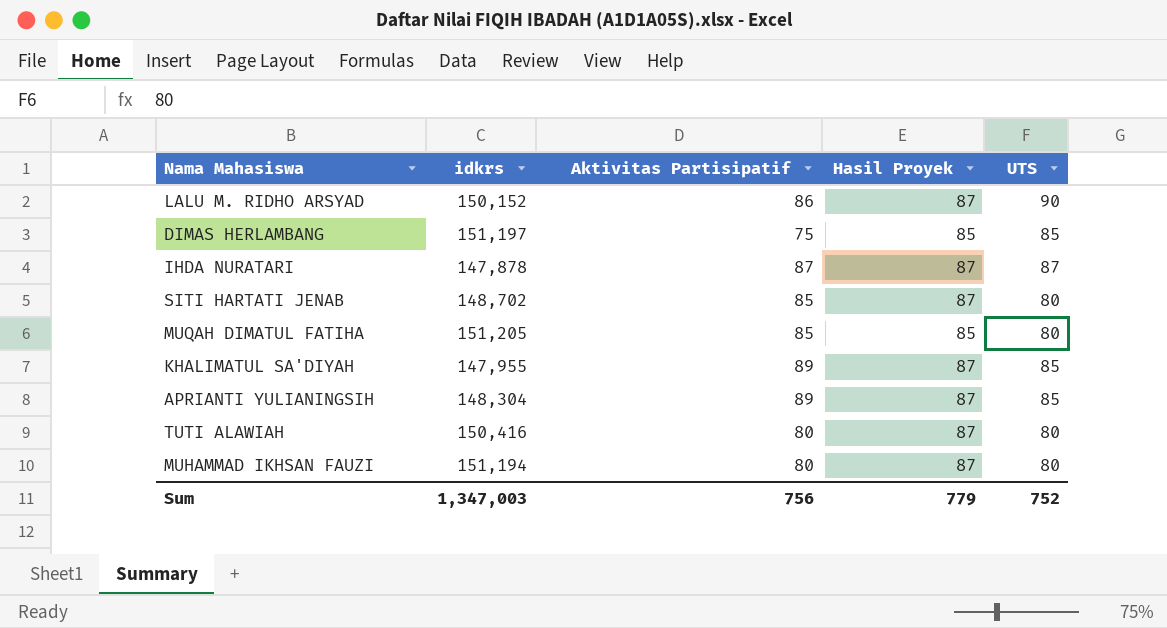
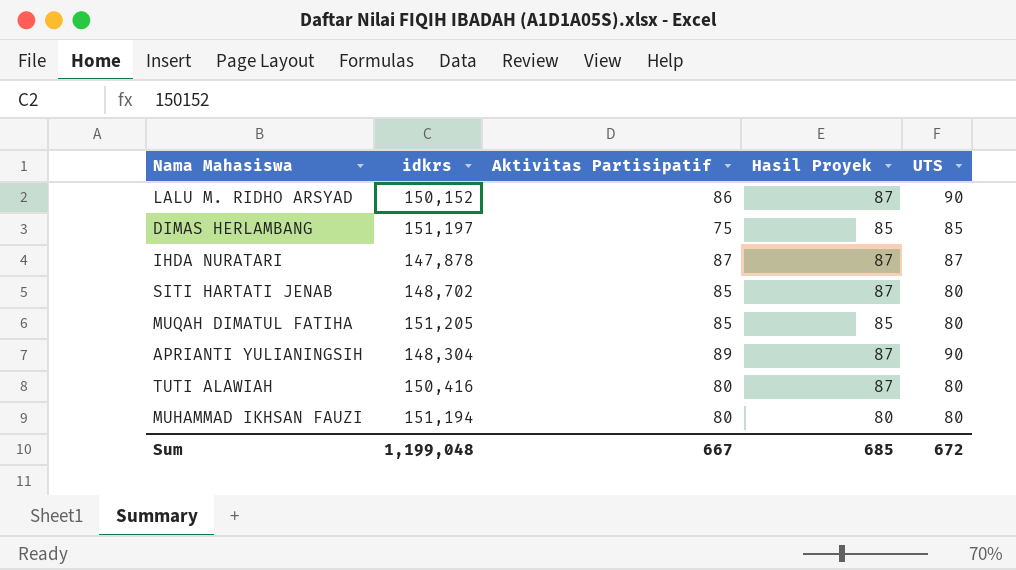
row KHALIMATUL SA'DIYAH: 147,955 | 89 | 87 | 85 -> none
APRIANTI YULIANINGSIH | UTS: 85 -> 90
MUHAMMAD IKHSAN FAUZI | Hasil Proyek: 87 -> 80
Sum | idkrs: 1,347,003 -> 1,199,048
Sum | Aktivitas Partisipatif: 756 -> 667
Sum | Hasil Proyek: 779 -> 685
Sum | UTS: 752 -> 672

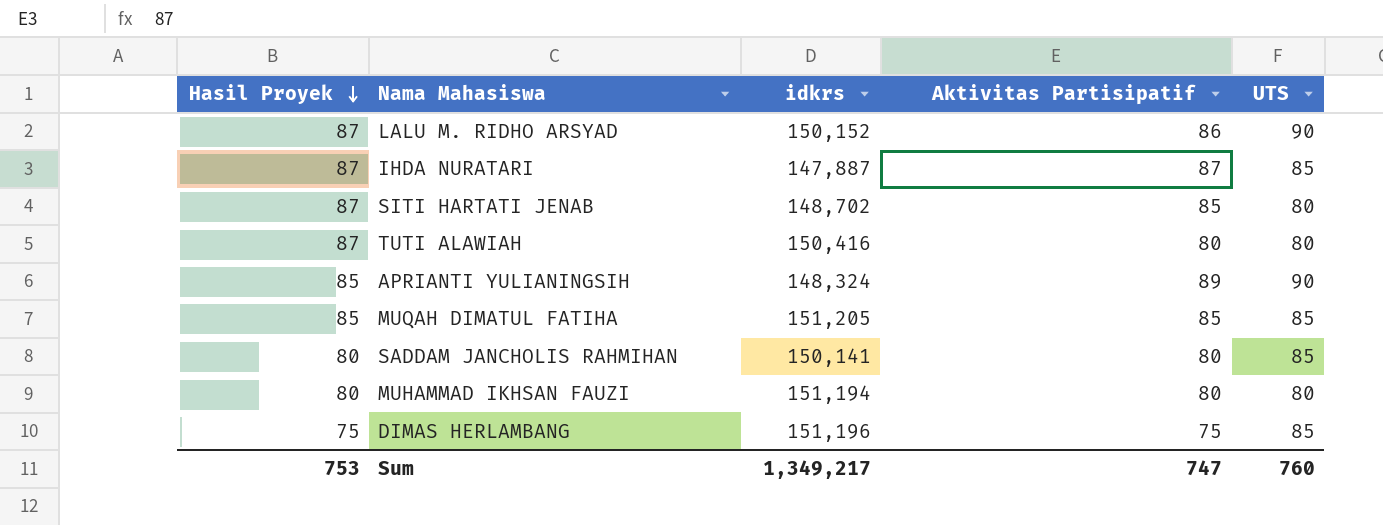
row order: none -> Hasil Proyek descending
column Hasil Proyek | position: 4 -> 1
IHDA NURATARI | idkrs: 147,878 -> 147,887
IHDA NURATARI | UTS: 87 -> 85
APRIANTI YULIANINGSIH | Hasil Proyek: 87 -> 85
APRIANTI YULIANINGSIH | idkrs: 148,304 -> 148,324
MUQAH DIMATUL FATIHA | UTS: 80 -> 85
row SADDAM JANCHOLIS RAHMIHAN: none -> 80 | 150,141 | 80 | 85
DIMAS HERLAMBANG | Hasil Proyek: 85 -> 75
DIMAS HERLAMBANG | idkrs: 151,197 -> 151,196
Sum | Hasil Proyek: 685 -> 753
Sum | idkrs: 1,199,048 -> 1,349,217
Sum | Aktivitas Partisipatif: 667 -> 747
Sum | UTS: 672 -> 760

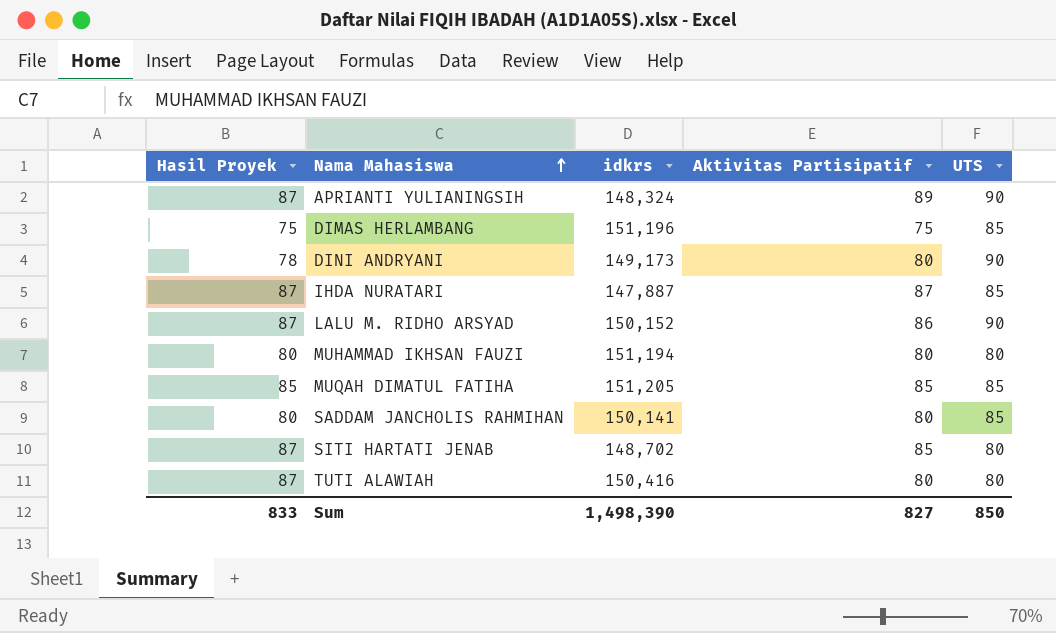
row order: Hasil Proyek descending -> Nama Mahasiswa ascending
APRIANTI YULIANINGSIH | Hasil Proyek: 85 -> 87
row DINI ANDRYANI: none -> 78 | 149,173 | 80 | 90
Sum | Hasil Proyek: 753 -> 833
Sum | idkrs: 1,349,217 -> 1,498,390
Sum | Aktivitas Partisipatif: 747 -> 827
Sum | UTS: 760 -> 850

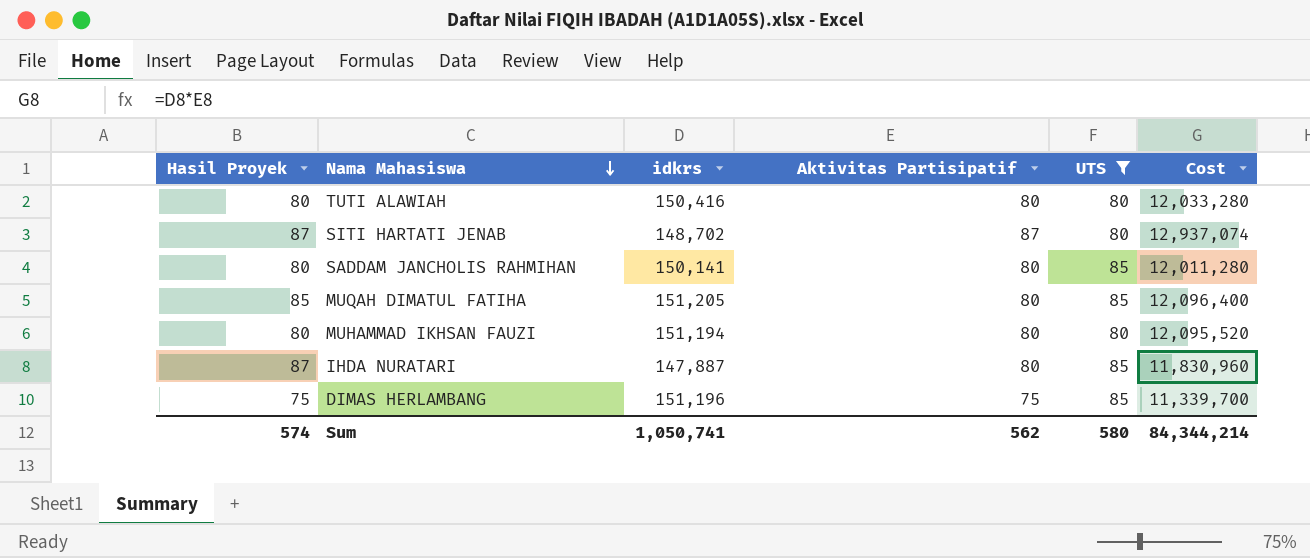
filter: none -> UTS != 90
row order: Nama Mahasiswa ascending -> Nama Mahasiswa descending
column Cost | formula: none -> [idkrs] * [Aktivitas Partisipatif]
TUTI ALAWIAH | Hasil Proyek: 87 -> 80
SITI HARTATI JENAB | Aktivitas Partisipatif: 85 -> 87
MUQAH DIMATUL FATIHA | Aktivitas Partisipatif: 85 -> 80
IHDA NURATARI | Aktivitas Partisipatif: 87 -> 80
Sum | Hasil Proyek: 833 -> 574
Sum | idkrs: 1,498,390 -> 1,050,741
Sum | Aktivitas Partisipatif: 827 -> 562
Sum | UTS: 850 -> 580

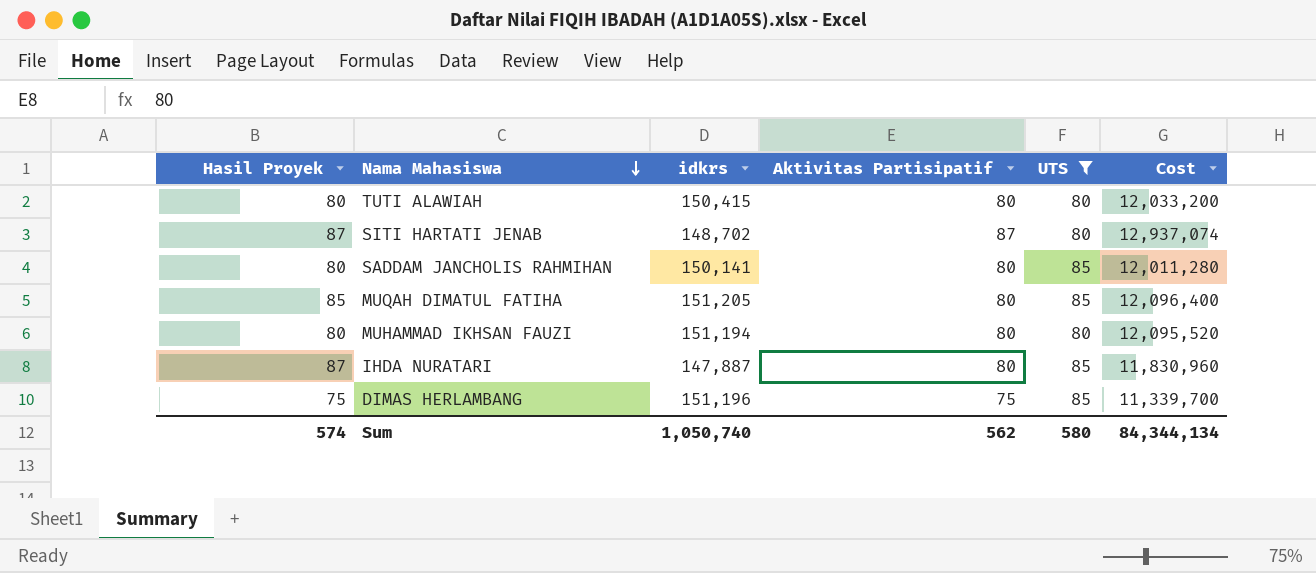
TUTI ALAWIAH | idkrs: 150,416 -> 150,415
TUTI ALAWIAH | Cost: 12,033,280 -> 12,033,200
Sum | idkrs: 1,050,741 -> 1,050,740
Sum | Cost: 84,344,214 -> 84,344,134

